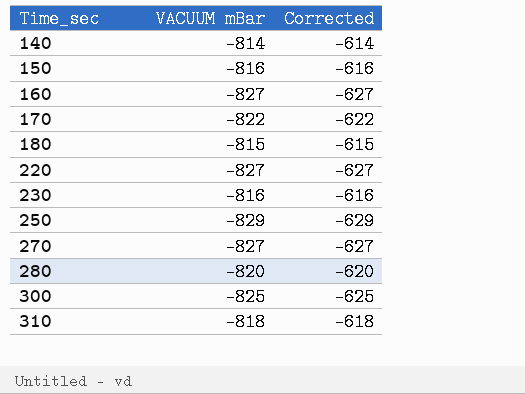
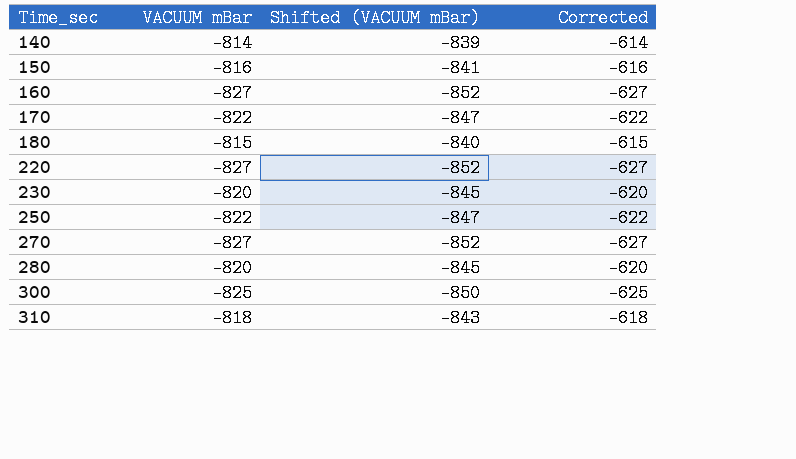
column Shifted (VACUUM mBar) | formula: none -> [VACUUM mBar] - 25
230 | VACUUM mBar: -816 -> -820
230 | Corrected: -616 -> -620
250 | VACUUM mBar: -829 -> -822
250 | Corrected: -629 -> -622

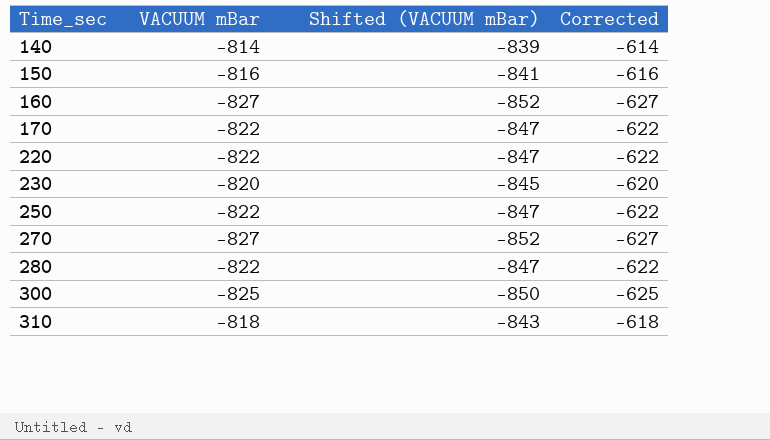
row 180: -815 | -840 | -615 -> none
220 | VACUUM mBar: -827 -> -822
220 | Shifted (VACUUM mBar): -852 -> -847
220 | Corrected: -627 -> -622
280 | VACUUM mBar: -820 -> -822
280 | Shifted (VACUUM mBar): -845 -> -847
280 | Corrected: -620 -> -622

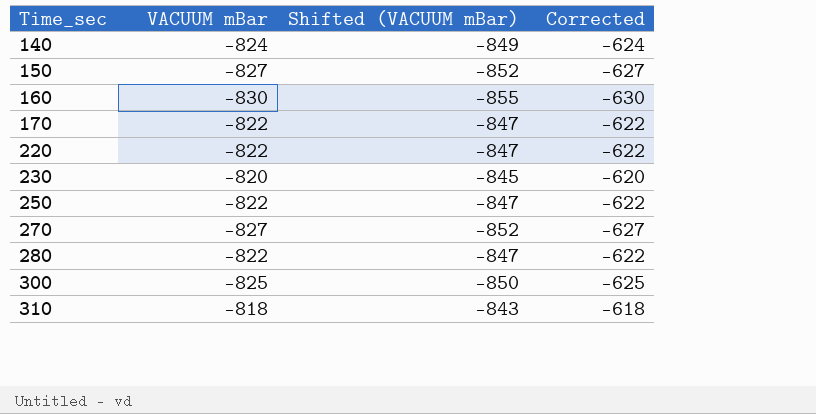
140 | VACUUM mBar: -814 -> -824
140 | Shifted (VACUUM mBar): -839 -> -849
140 | Corrected: -614 -> -624
150 | VACUUM mBar: -816 -> -827
150 | Shifted (VACUUM mBar): -841 -> -852
150 | Corrected: -616 -> -627
160 | VACUUM mBar: -827 -> -830
160 | Shifted (VACUUM mBar): -852 -> -855
160 | Corrected: -627 -> -630

